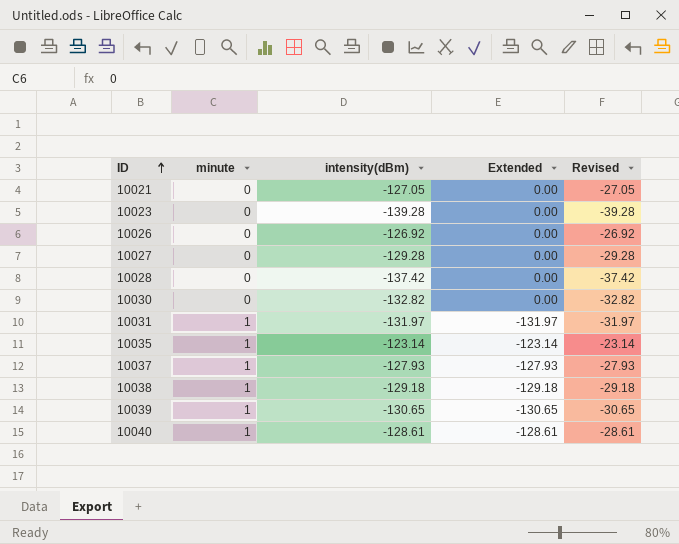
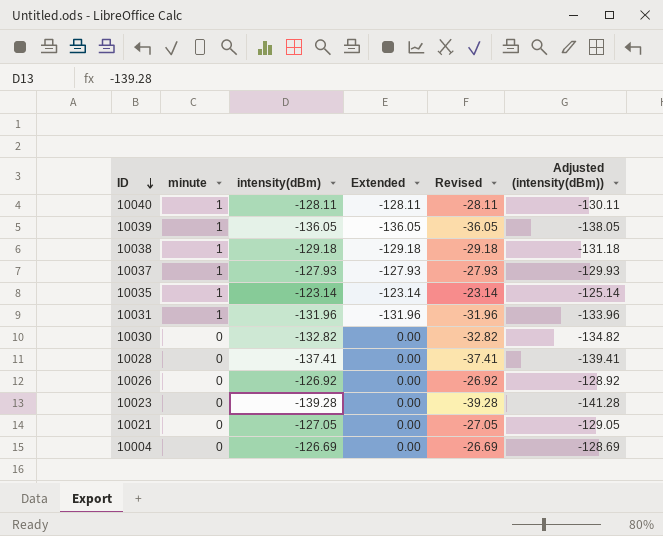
row order: ID ascending -> ID descending
column Adjusted (intensity(dBm)) | formula: none -> [intensity(dBm)] - 2
row 10027: 0 | -129.28 | 0.00 | -29.28 -> none
10040 | intensity(dBm): -128.61 -> -128.11
10040 | Extended: -128.61 -> -128.11
10040 | Revised: -28.61 -> -28.11
10039 | intensity(dBm): -130.65 -> -136.05
10039 | Extended: -130.65 -> -136.05
10039 | Revised: -30.65 -> -36.05
10031 | intensity(dBm): -131.97 -> -131.96
10031 | Extended: -131.97 -> -131.96
10031 | Revised: -31.97 -> -31.96
10028 | intensity(dBm): -137.42 -> -137.41
10028 | Revised: -37.42 -> -37.41
row 10004: none -> 0 | -126.69 | 0.00 | -26.69 | -128.69

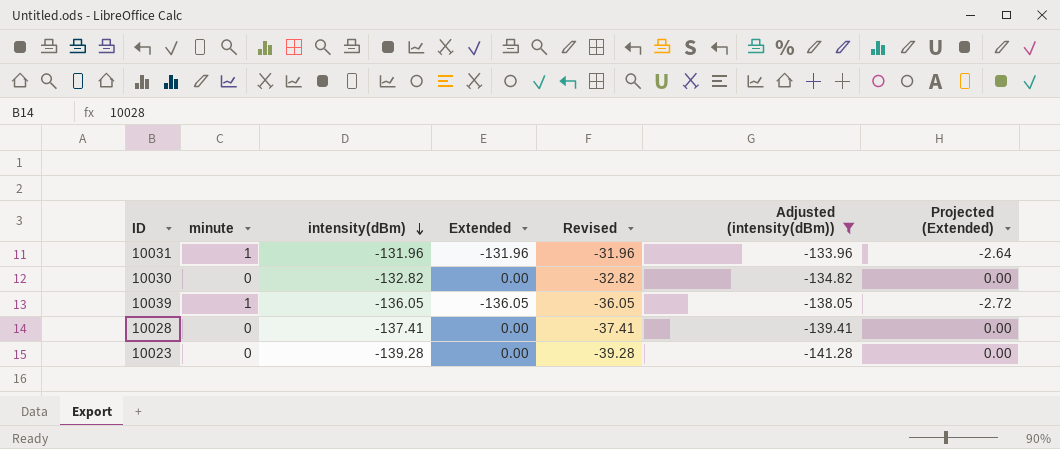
filter: none -> Adjusted (intensity(dBm)) <= -133.96
row order: ID descending -> intensity(dBm) descending
column Projected (Extended) | formula: none -> [Extended] * 0.02

